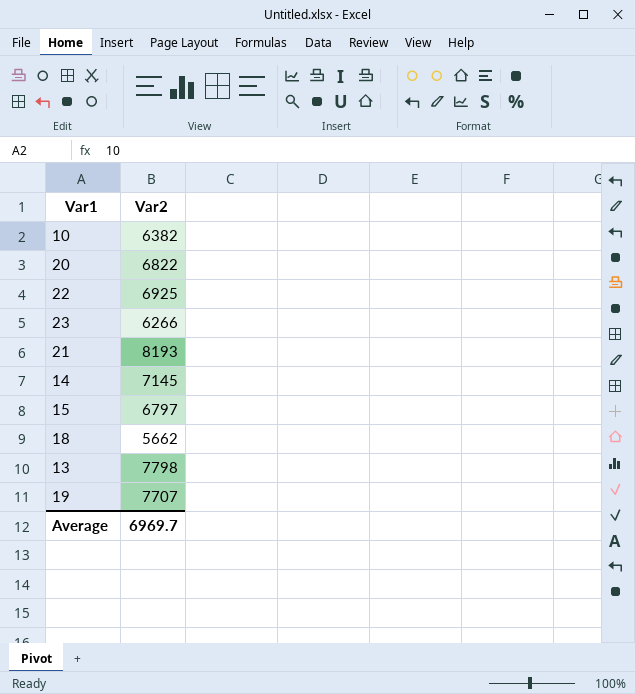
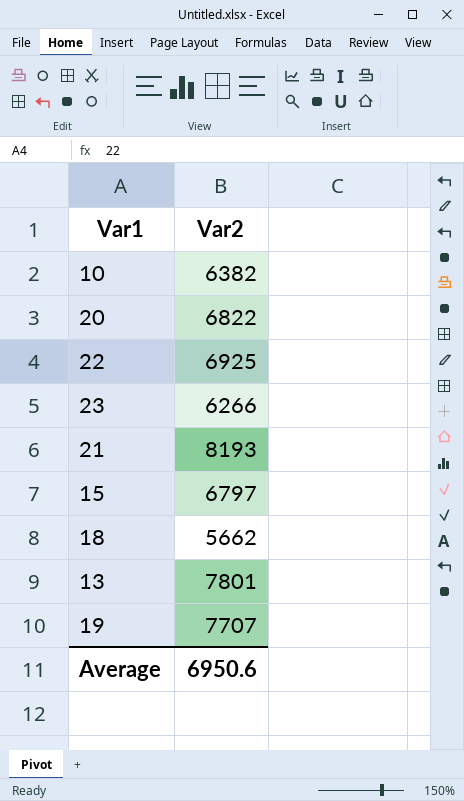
row 14: 7145 -> none
13 | Var2: 7798 -> 7801
Average | Var2: 6969.7 -> 6950.6

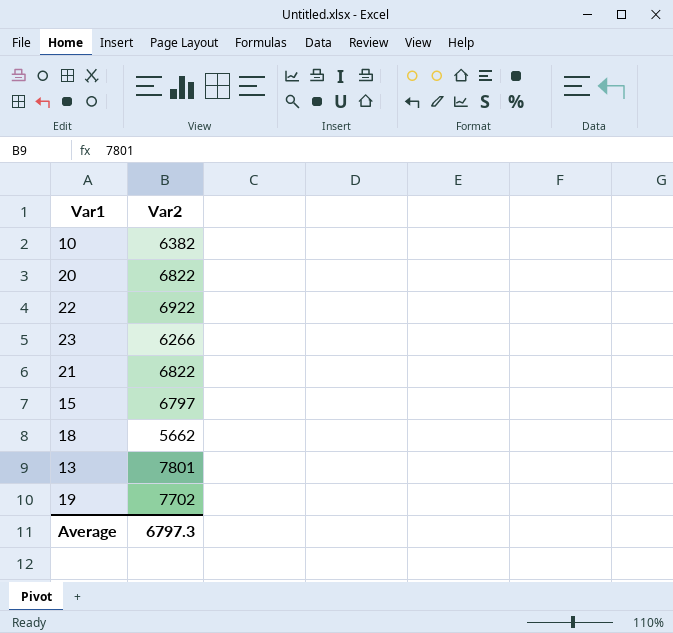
22 | Var2: 6925 -> 6922
21 | Var2: 8193 -> 6822
19 | Var2: 7707 -> 7702
Average | Var2: 6950.6 -> 6797.3

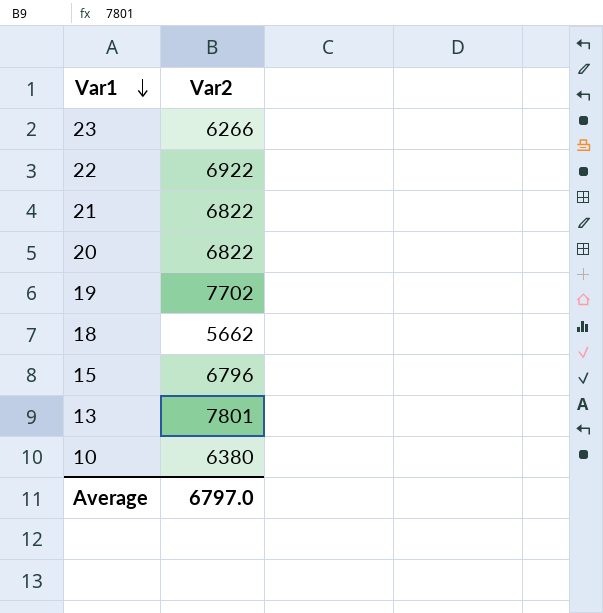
row order: none -> Var1 descending
15 | Var2: 6797 -> 6796
10 | Var2: 6382 -> 6380
Average | Var2: 6797.3 -> 6797.0

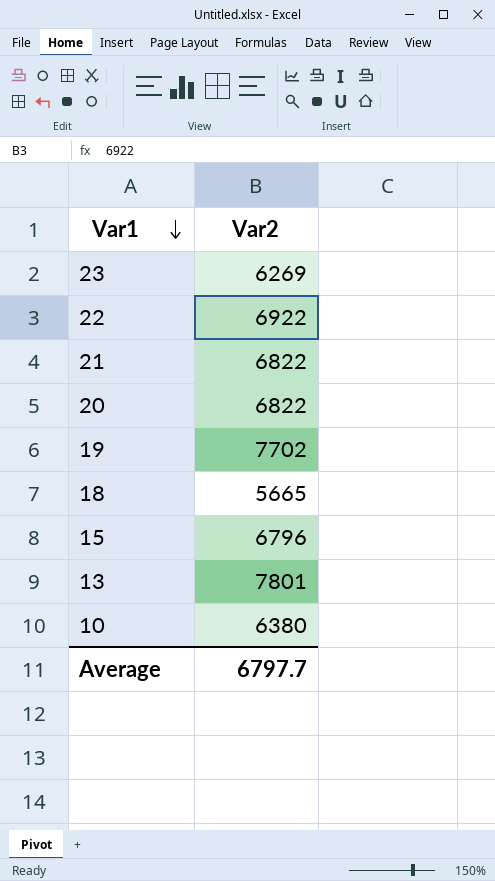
23 | Var2: 6266 -> 6269
18 | Var2: 5662 -> 5665
Average | Var2: 6797.0 -> 6797.7

